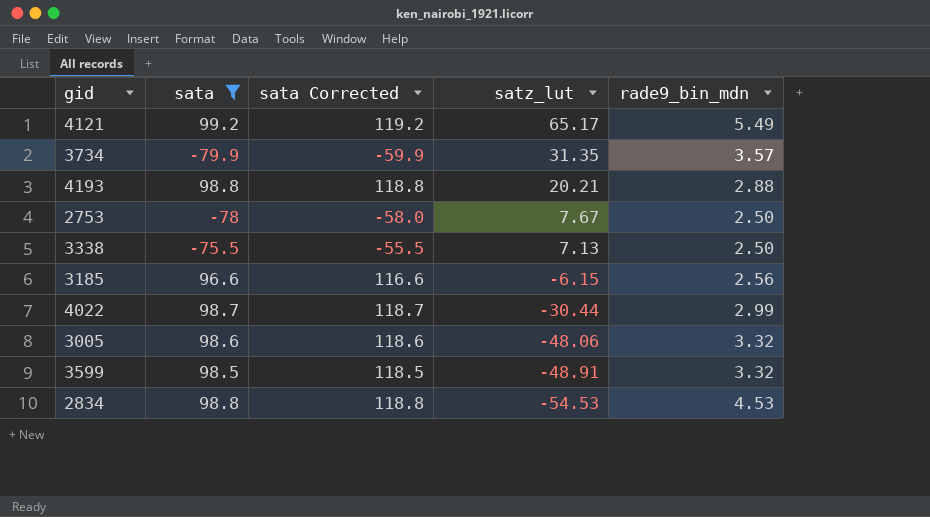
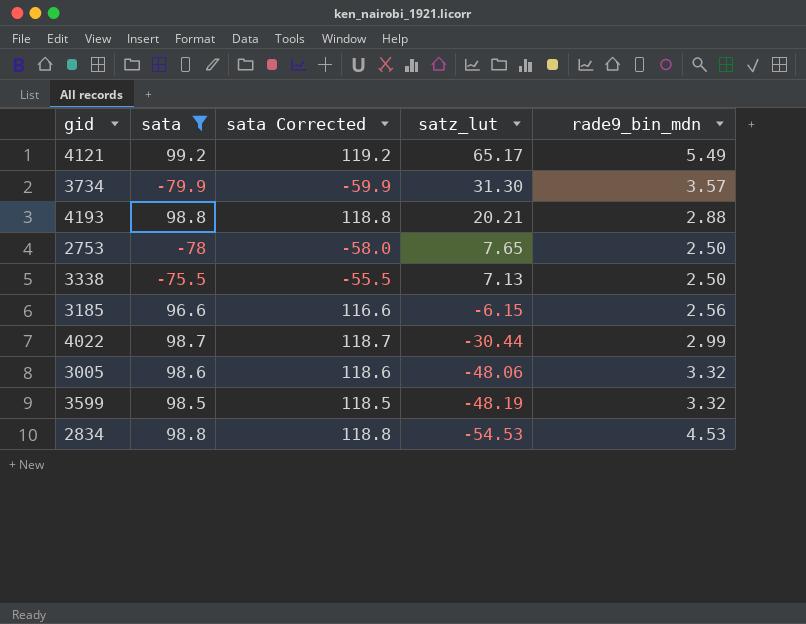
3734 | satz_lut: 31.35 -> 31.30
2753 | satz_lut: 7.67 -> 7.65
3599 | satz_lut: -48.91 -> -48.19

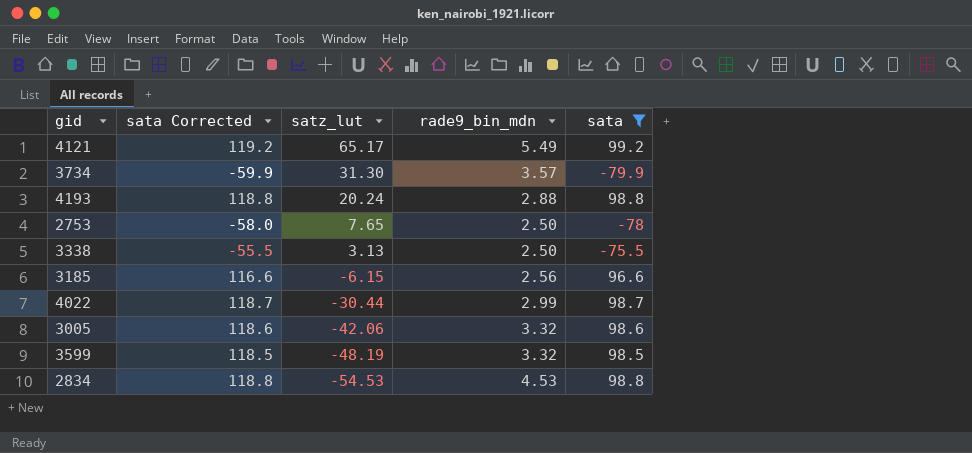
column sata | position: 2 -> 5
4193 | satz_lut: 20.21 -> 20.24
3338 | satz_lut: 7.13 -> 3.13
3005 | satz_lut: -48.06 -> -42.06

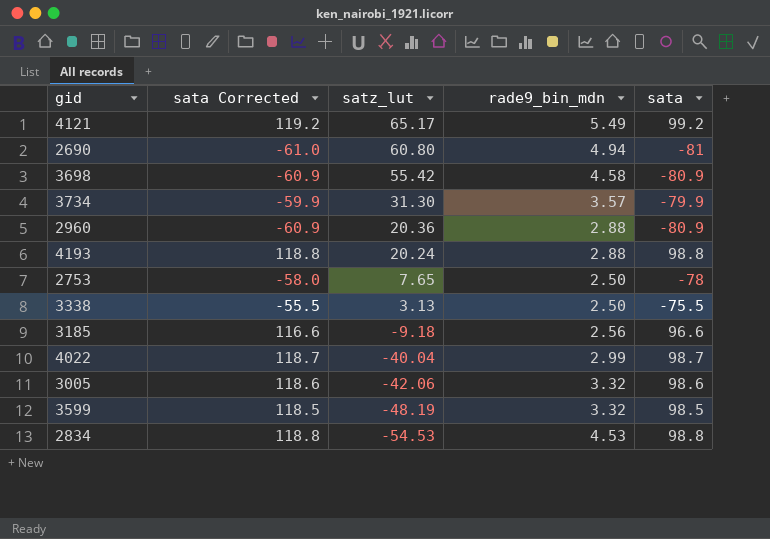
filter: sata >= -79.9 -> none
3185 | satz_lut: -6.15 -> -9.18
4022 | satz_lut: -30.44 -> -40.04

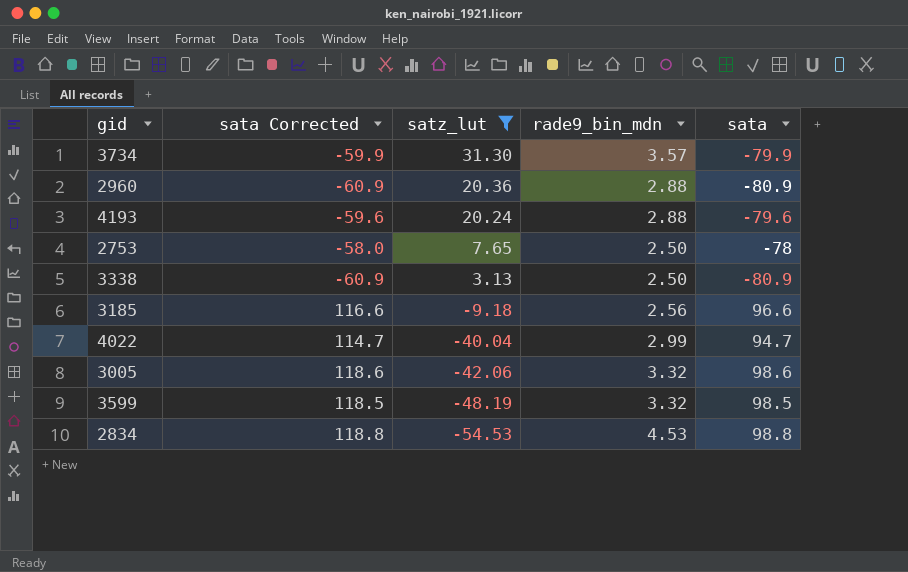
filter: none -> satz_lut <= 31.30
4193 | sata Corrected: 118.8 -> -59.6
4193 | sata: 98.8 -> -79.6
3338 | sata Corrected: -55.5 -> -60.9
3338 | sata: -75.5 -> -80.9
4022 | sata Corrected: 118.7 -> 114.7
4022 | sata: 98.7 -> 94.7

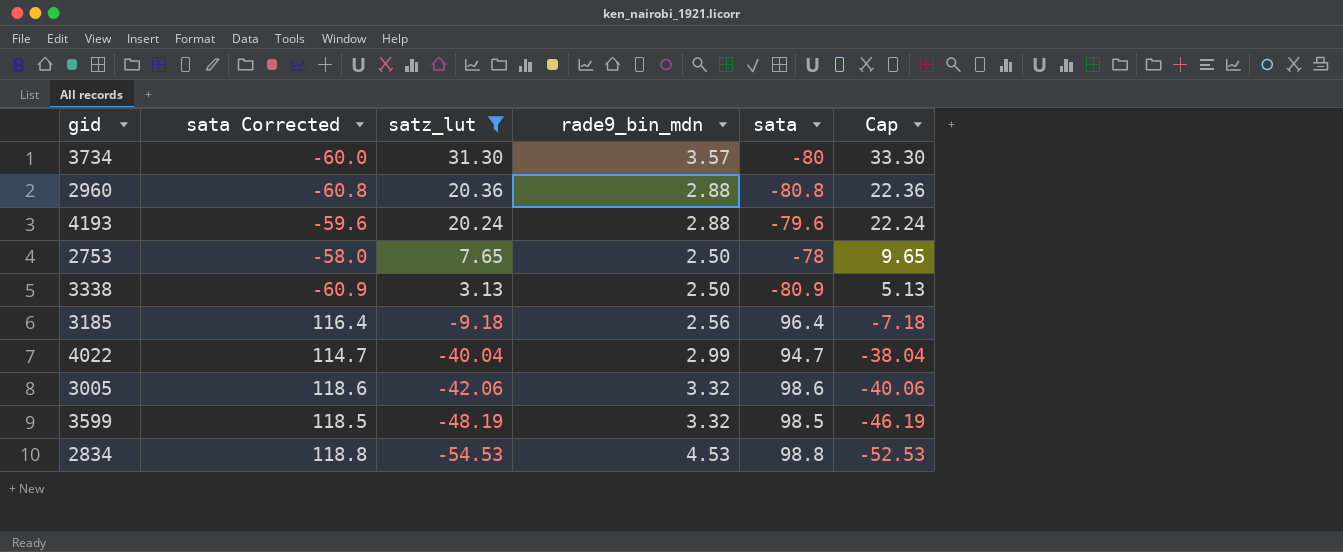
column Cap | formula: none -> [satz_lut] + 2
3734 | sata Corrected: -59.9 -> -60.0
3734 | sata: -79.9 -> -80
2960 | sata Corrected: -60.9 -> -60.8
2960 | sata: -80.9 -> -80.8
3185 | sata Corrected: 116.6 -> 116.4
3185 | sata: 96.6 -> 96.4

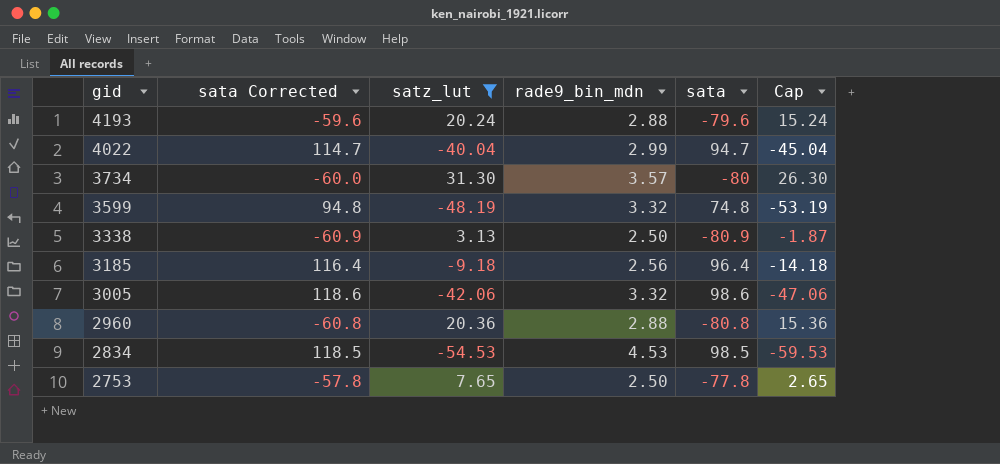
row order: satz_lut descending -> gid descending
column Cap | formula: [satz_lut] + 2 -> [satz_lut] - 5
3599 | sata Corrected: 118.5 -> 94.8
3599 | sata: 98.5 -> 74.8
2834 | sata Corrected: 118.8 -> 118.5
2834 | sata: 98.8 -> 98.5
2753 | sata Corrected: -58.0 -> -57.8
2753 | sata: -78 -> -77.8

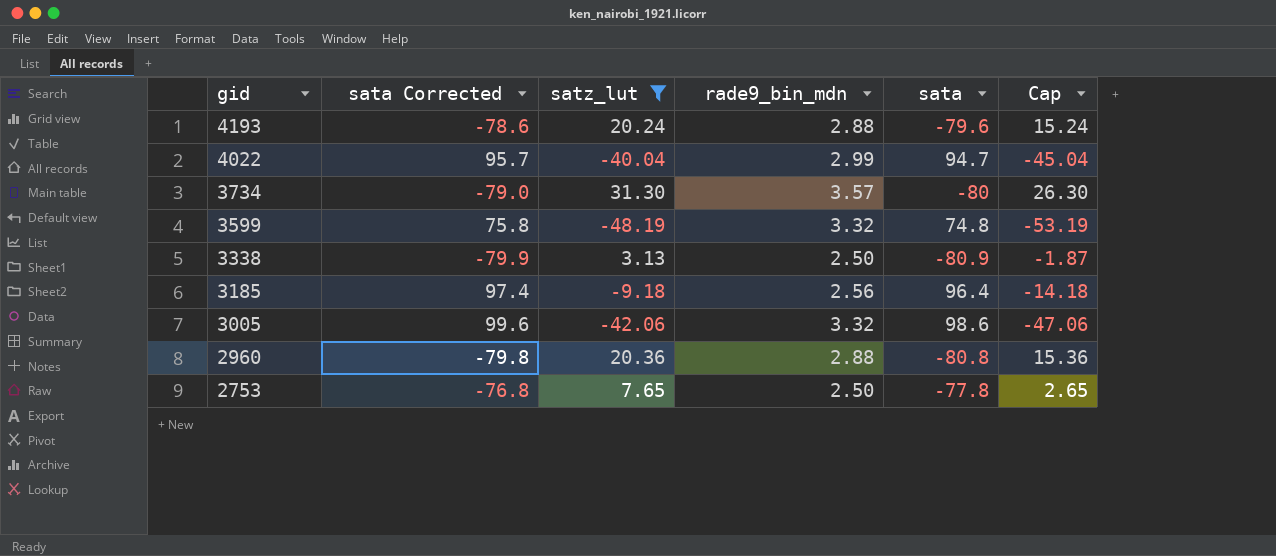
column sata Corrected | formula: [sata] + 20 -> [sata] + 1
row 2834: 118.5 | -54.53 | 4.53 | 98.5 | -59.53 -> none

